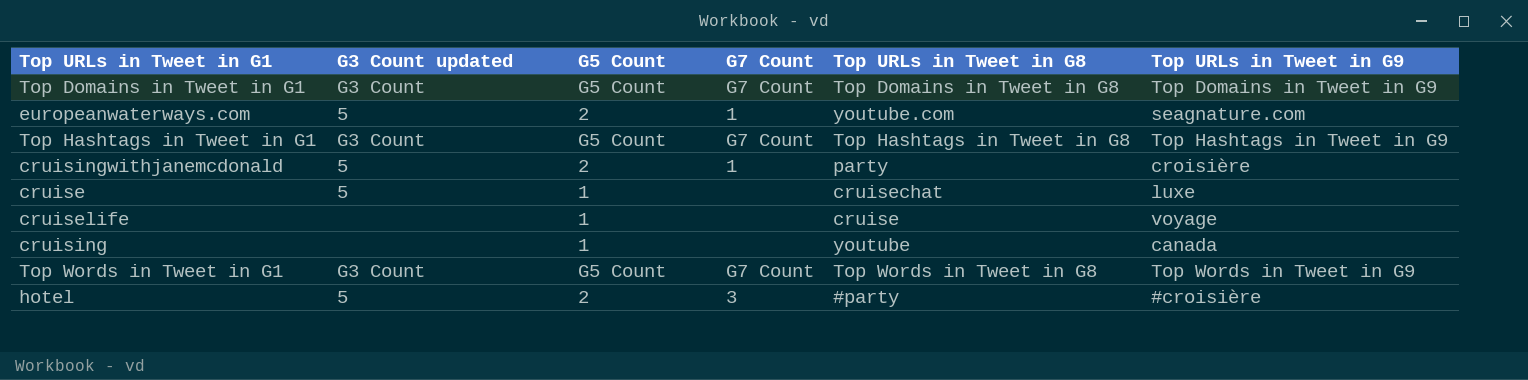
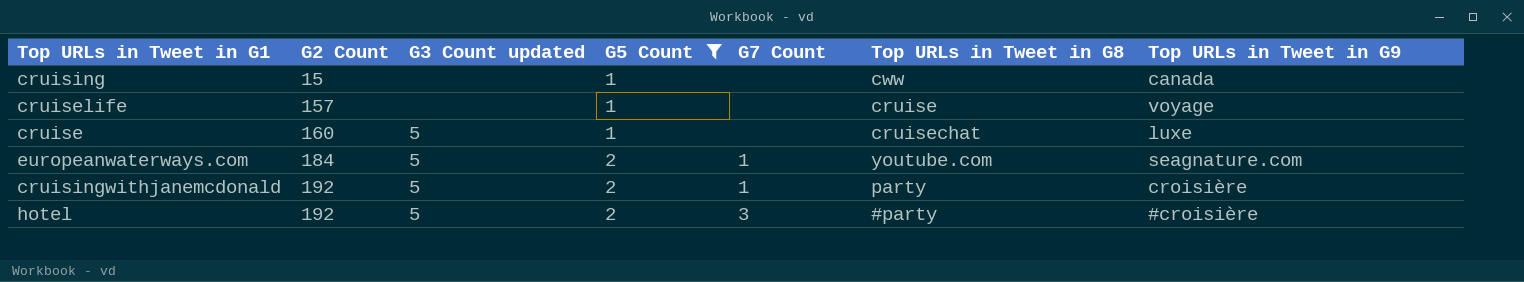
filter: none -> G5 Count != G5 Count
row order: none -> G2 Count ascending
column G2 Count | position: none -> 2
cruising | Top URLs in Tweet in G8: youtube -> cww

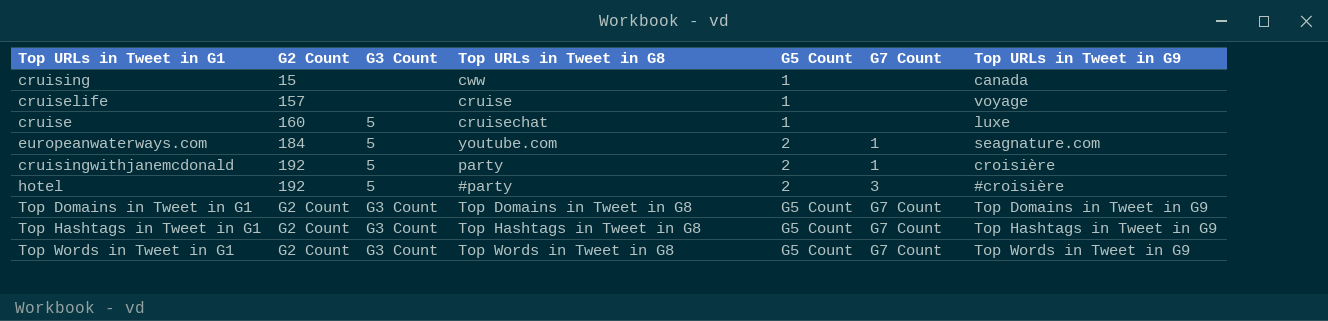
filter: G5 Count != G5 Count -> none
column name: G3 Count updated -> G3 Count
column Top URLs in Tweet in G8 | position: 6 -> 4

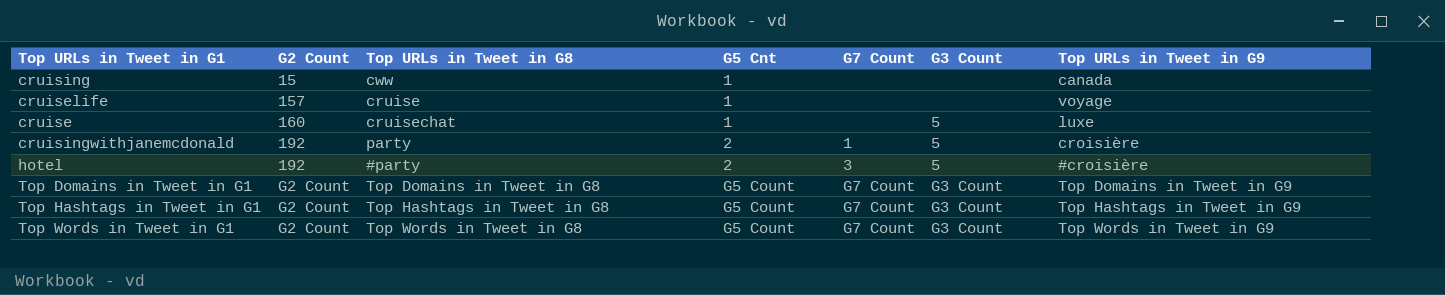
column name: G5 Count -> G5 Cnt
column G3 Count | position: 3 -> 6
row europeanwaterways.com: 184 | 5 | youtube.com | 2 | 1 | seagnature.com -> none

